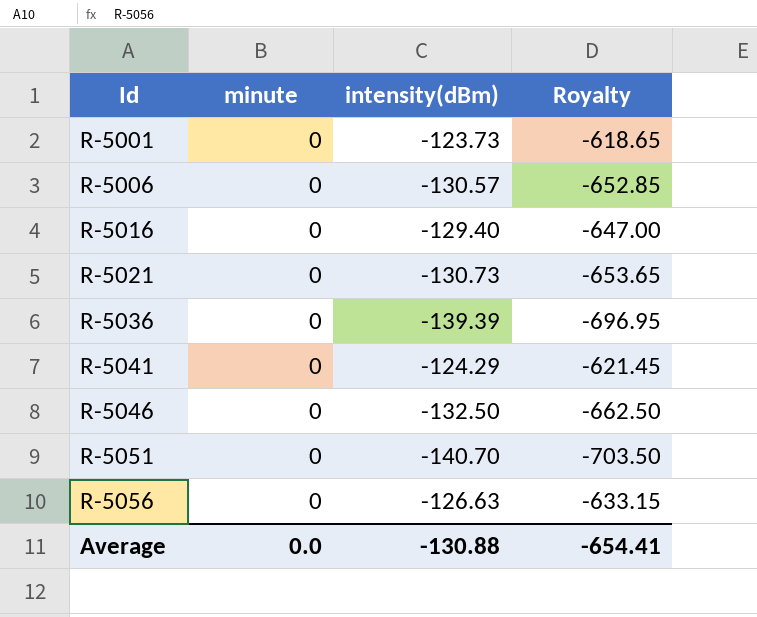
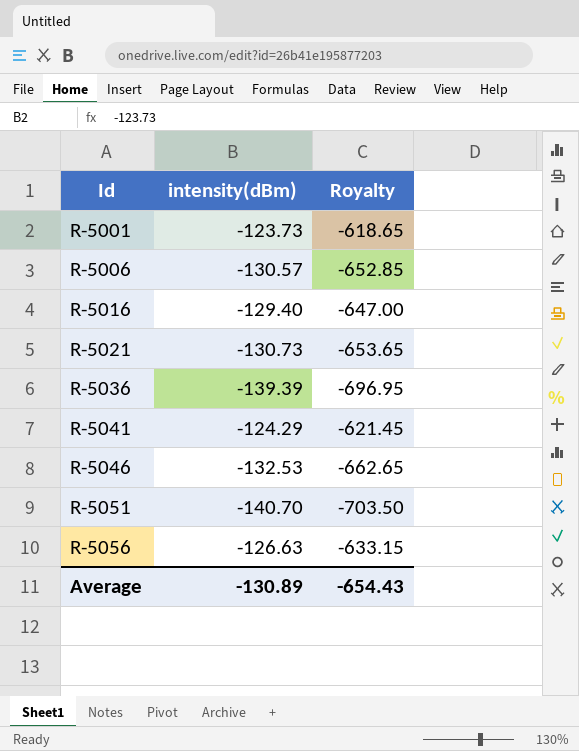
column minute | position: 2 -> none
R-5046 | intensity(dBm): -132.50 -> -132.53
R-5046 | Royalty: -662.50 -> -662.65
Average | intensity(dBm): -130.88 -> -130.89
Average | Royalty: -654.41 -> -654.43

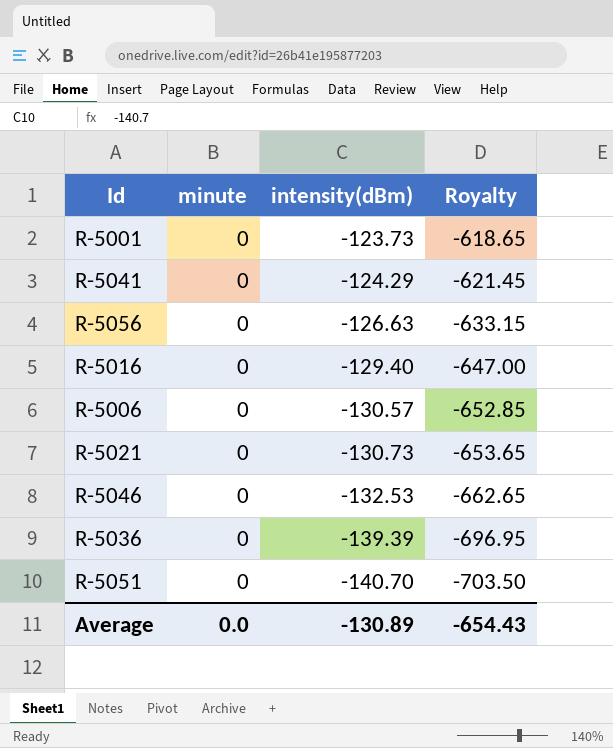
row order: Id ascending -> intensity(dBm) descending
column minute | position: none -> 2

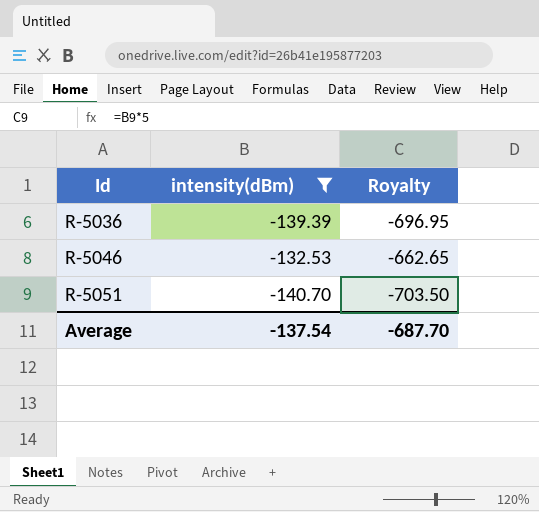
filter: none -> intensity(dBm) <= -132.53
row order: intensity(dBm) descending -> Id ascending
column minute | position: 2 -> none
Average | intensity(dBm): -130.89 -> -137.54
Average | Royalty: -654.43 -> -687.70

